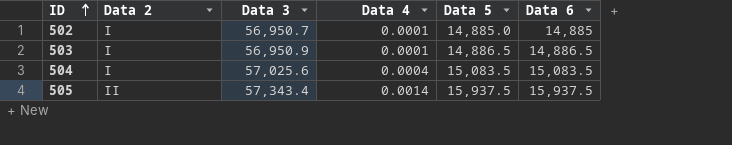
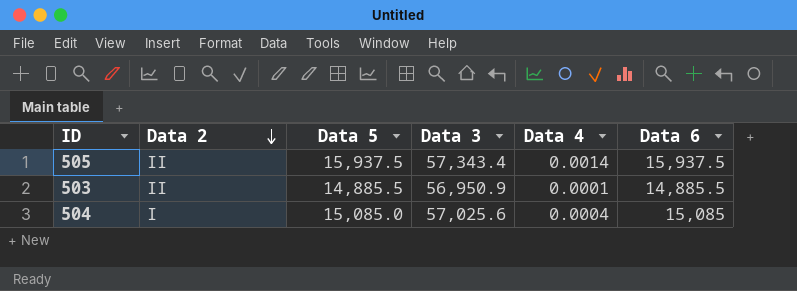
row order: ID ascending -> Data 2 descending
column Data 5 | position: 5 -> 3
row 502: I | 56,950.7 | 0.0001 | 14,885.0 | 14,885 -> none
503 | Data 2: I -> II
503 | Data 5: 14,886.5 -> 14,885.5
503 | Data 6: 14,886.5 -> 14,885.5
504 | Data 5: 15,083.5 -> 15,085.0
504 | Data 6: 15,083.5 -> 15,085

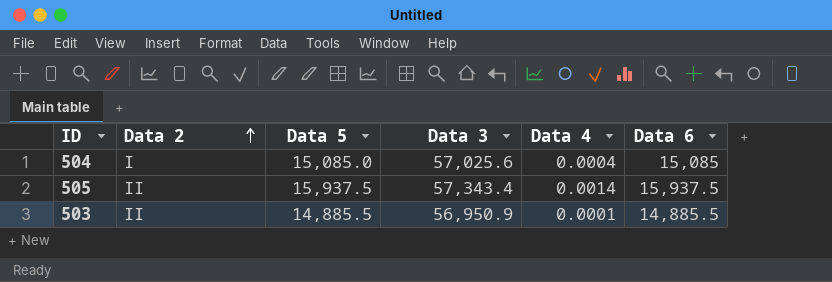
row order: Data 2 descending -> Data 2 ascending

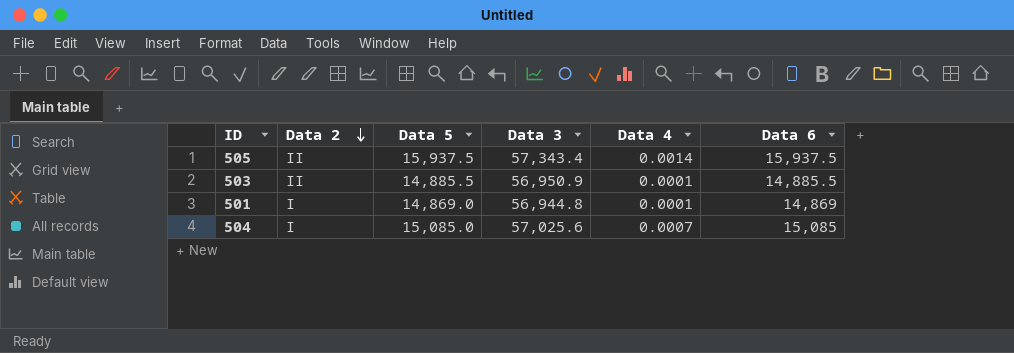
row order: Data 2 ascending -> Data 2 descending
row 501: none -> I | 14,869.0 | 56,944.8 | 0.0001 | 14,869
504 | Data 4: 0.0004 -> 0.0007

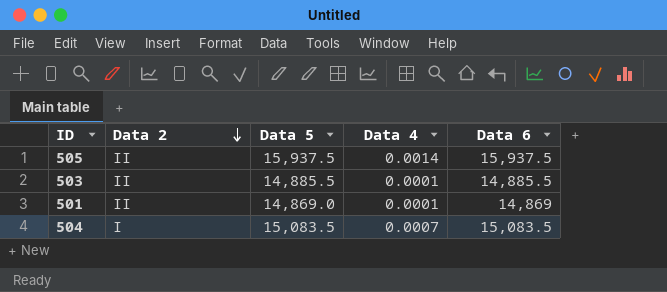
column Data 3 | position: 4 -> none
501 | Data 2: I -> II
504 | Data 5: 15,085.0 -> 15,083.5
504 | Data 6: 15,085 -> 15,083.5

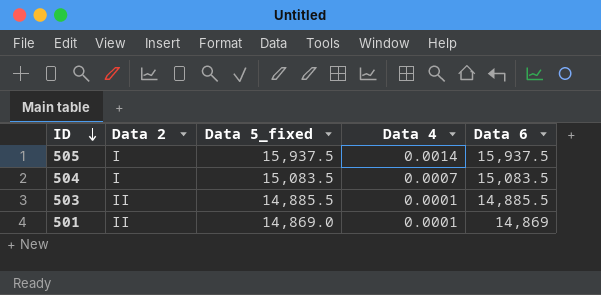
row order: Data 2 descending -> ID descending
column name: Data 5 -> Data 5_fixed
505 | Data 2: II -> I

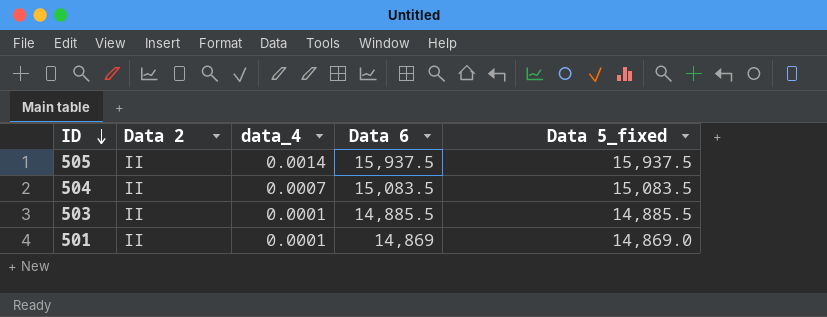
column name: Data 4 -> data_4
column Data 5_fixed | position: 3 -> 5
505 | Data 2: I -> II
504 | Data 2: I -> II

